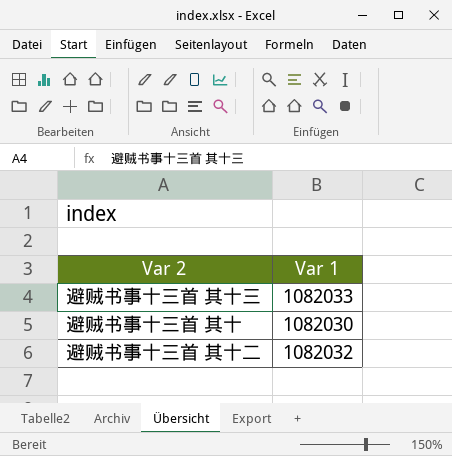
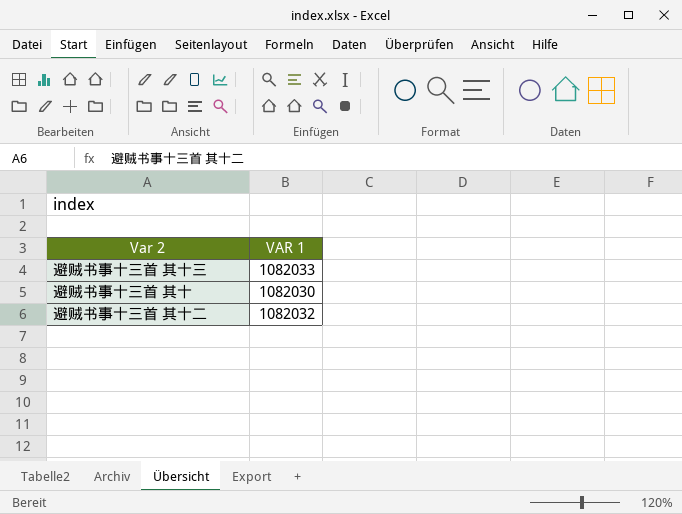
column name: Var 1 -> VAR 1

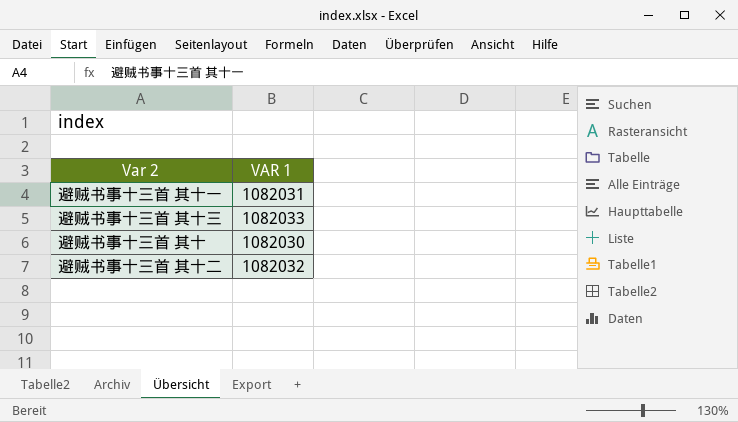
row 避贼书事十三首 其十一: none -> 1082031

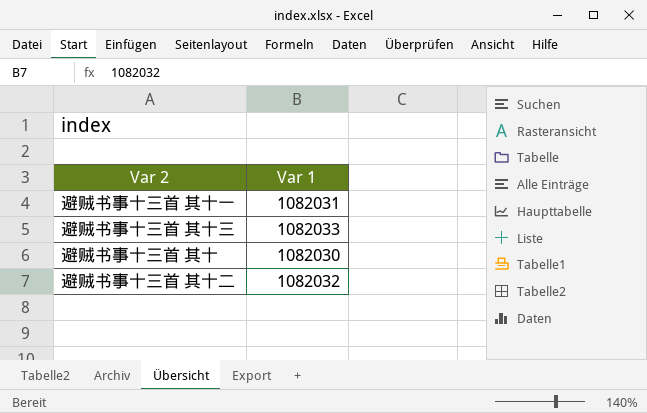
column name: VAR 1 -> Var 1

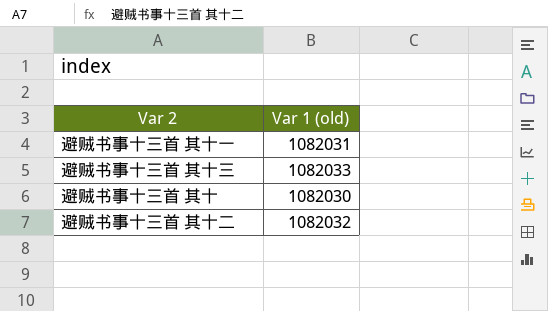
column name: Var 1 -> Var 1 (old)

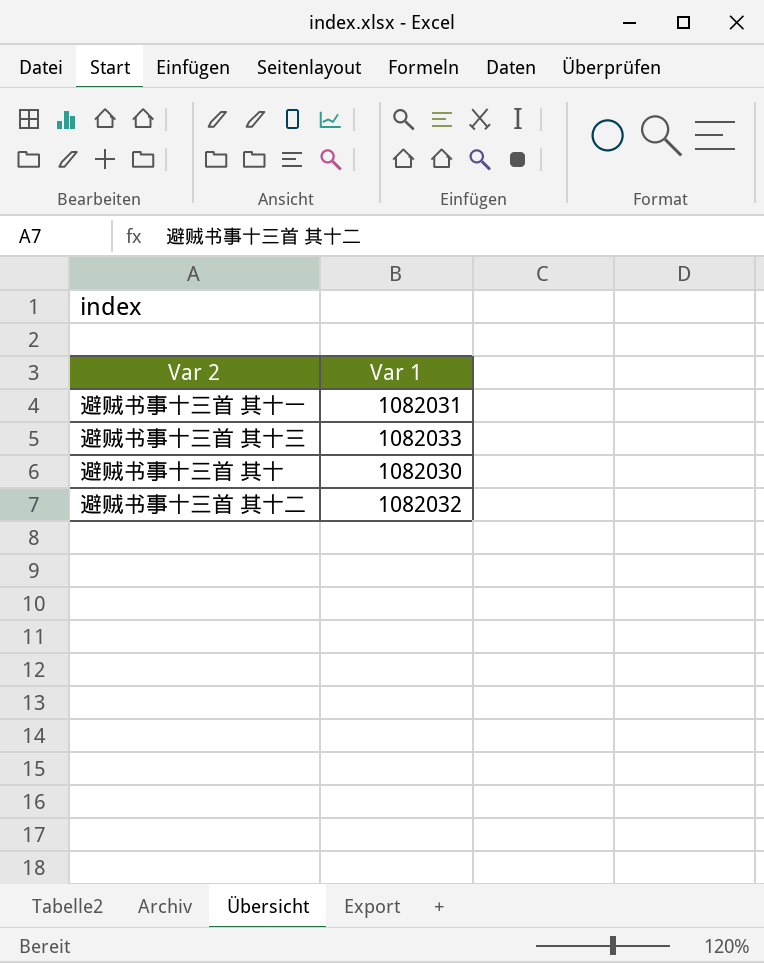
column name: Var 1 (old) -> Var 1

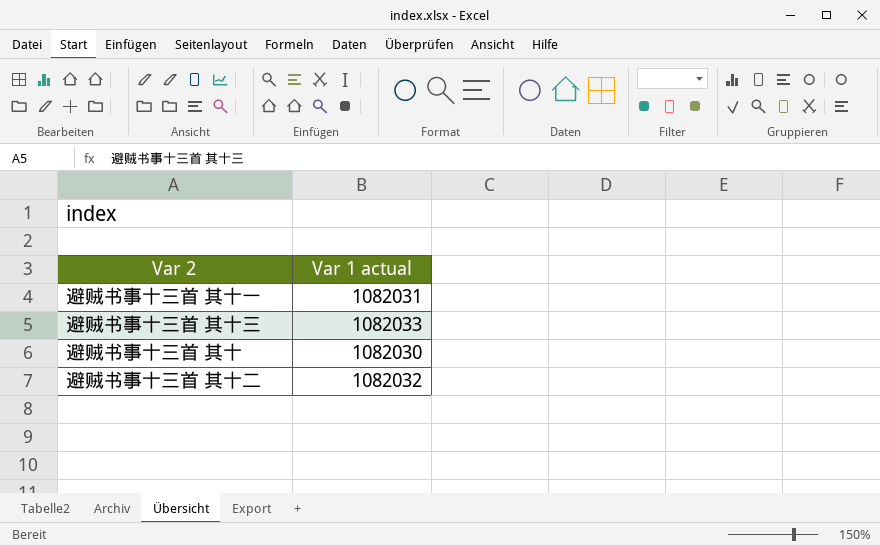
column name: Var 1 -> Var 1 actual

